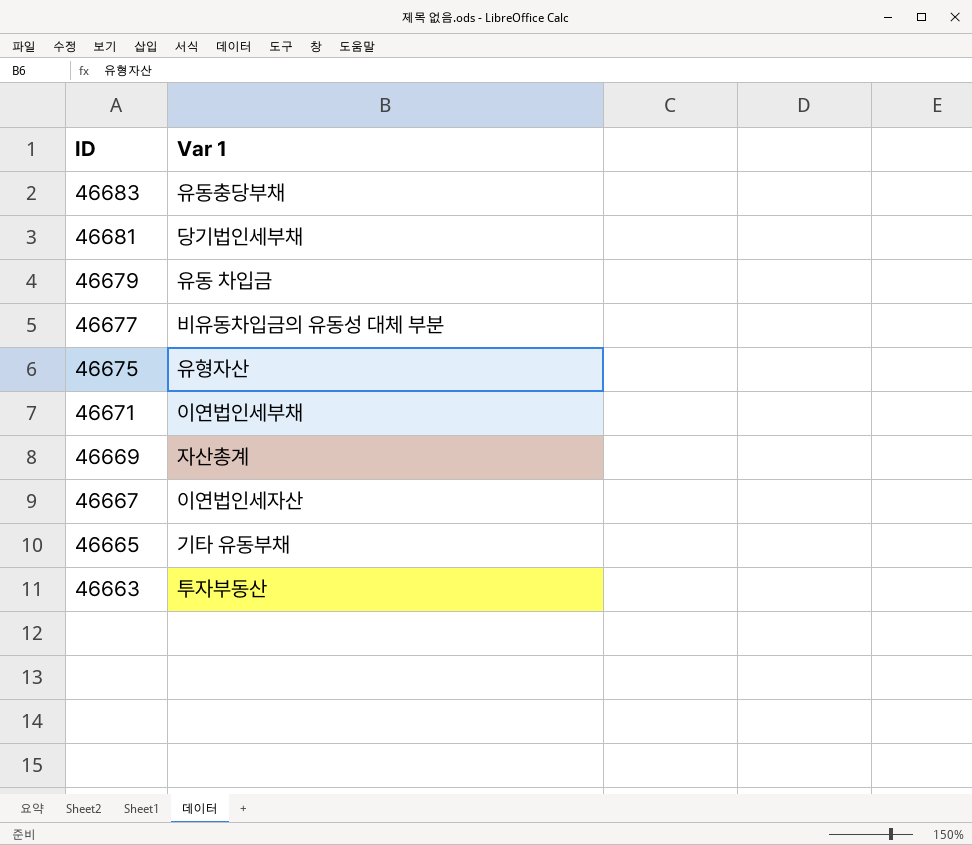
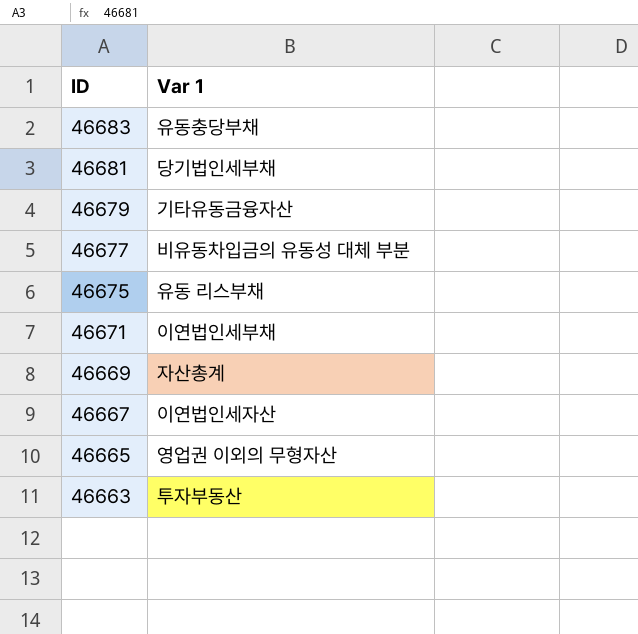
46679 | Var 1: 유동 차입금 -> 기타유동금융자산
46675 | Var 1: 유형자산 -> 유동 리스부채
46665 | Var 1: 기타 유동부채 -> 영업권 이외의 무형자산

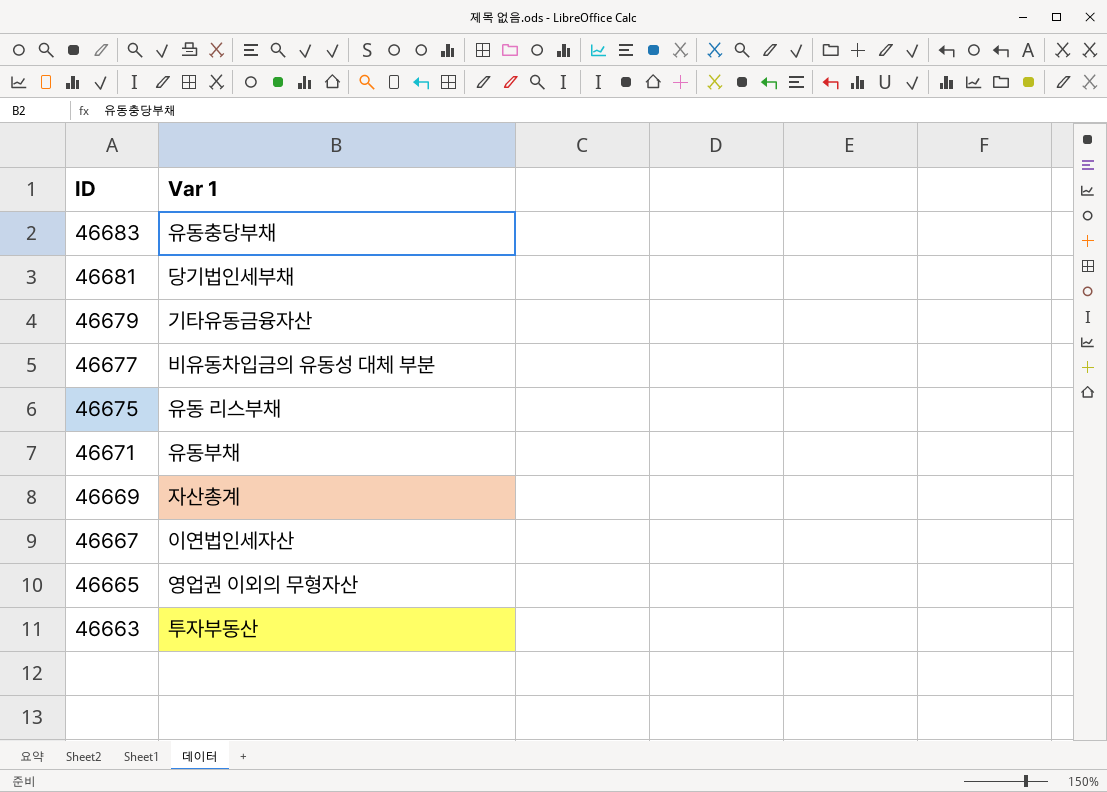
46671 | Var 1: 이연법인세부채 -> 유동부채

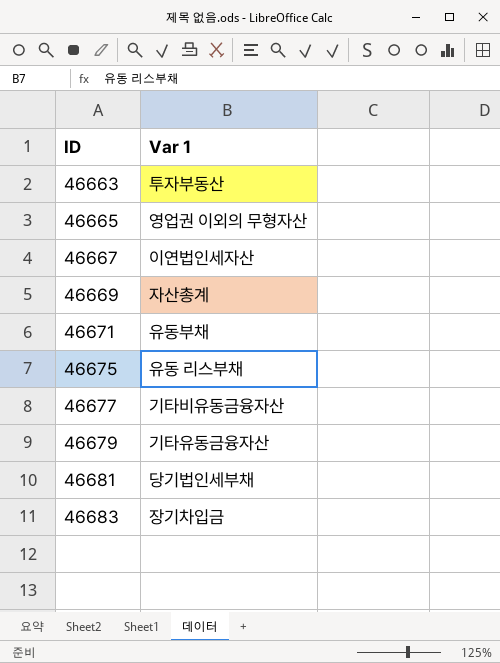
row order: ID descending -> ID ascending
46677 | Var 1: 비유동차입금의 유동성 대체 부분 -> 기타비유동금융자산
46683 | Var 1: 유동충당부채 -> 장기차입금

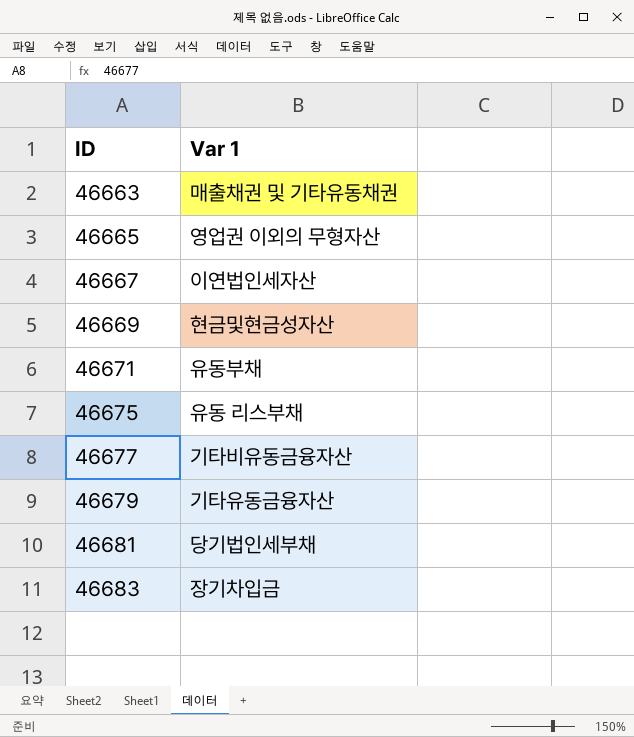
46663 | Var 1: 투자부동산 -> 매출채권 및 기타유동채권
46669 | Var 1: 자산총계 -> 현금및현금성자산

